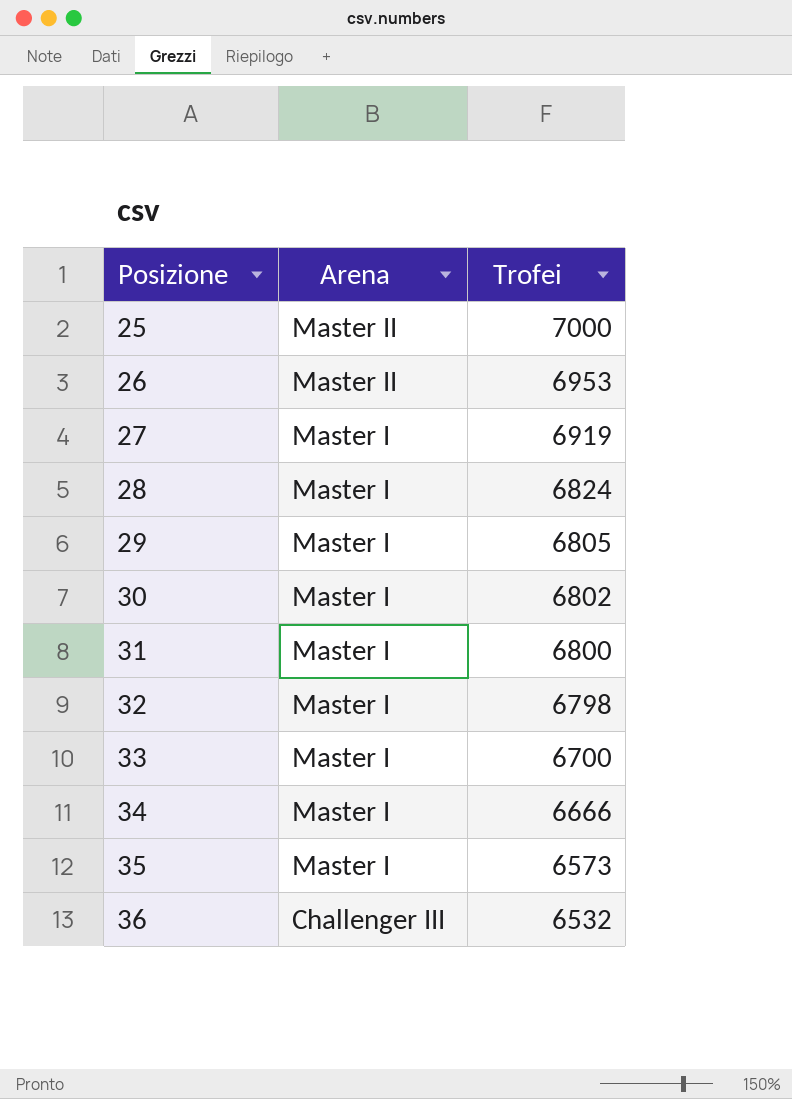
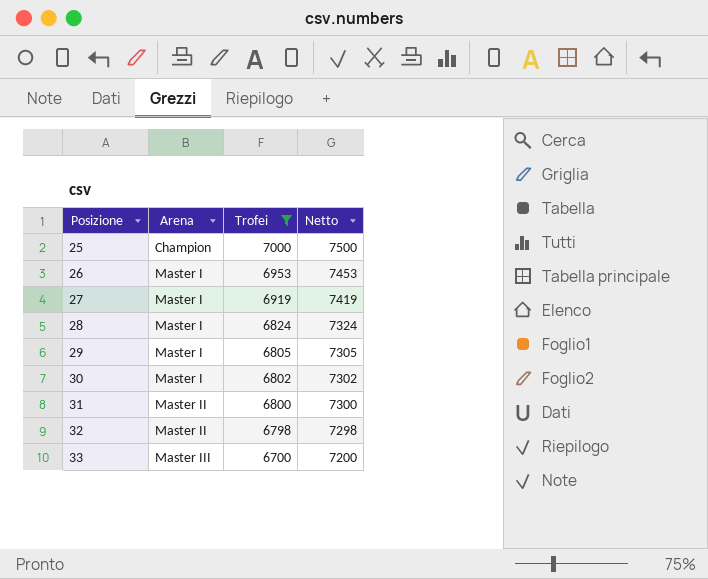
filter: none -> Trofei >= 6700
column Netto | formula: none -> [Trofei] + 500
25 | Arena: Master II -> Champion
26 | Arena: Master II -> Master I
31 | Arena: Master I -> Master II
32 | Arena: Master I -> Master II
33 | Arena: Master I -> Master III

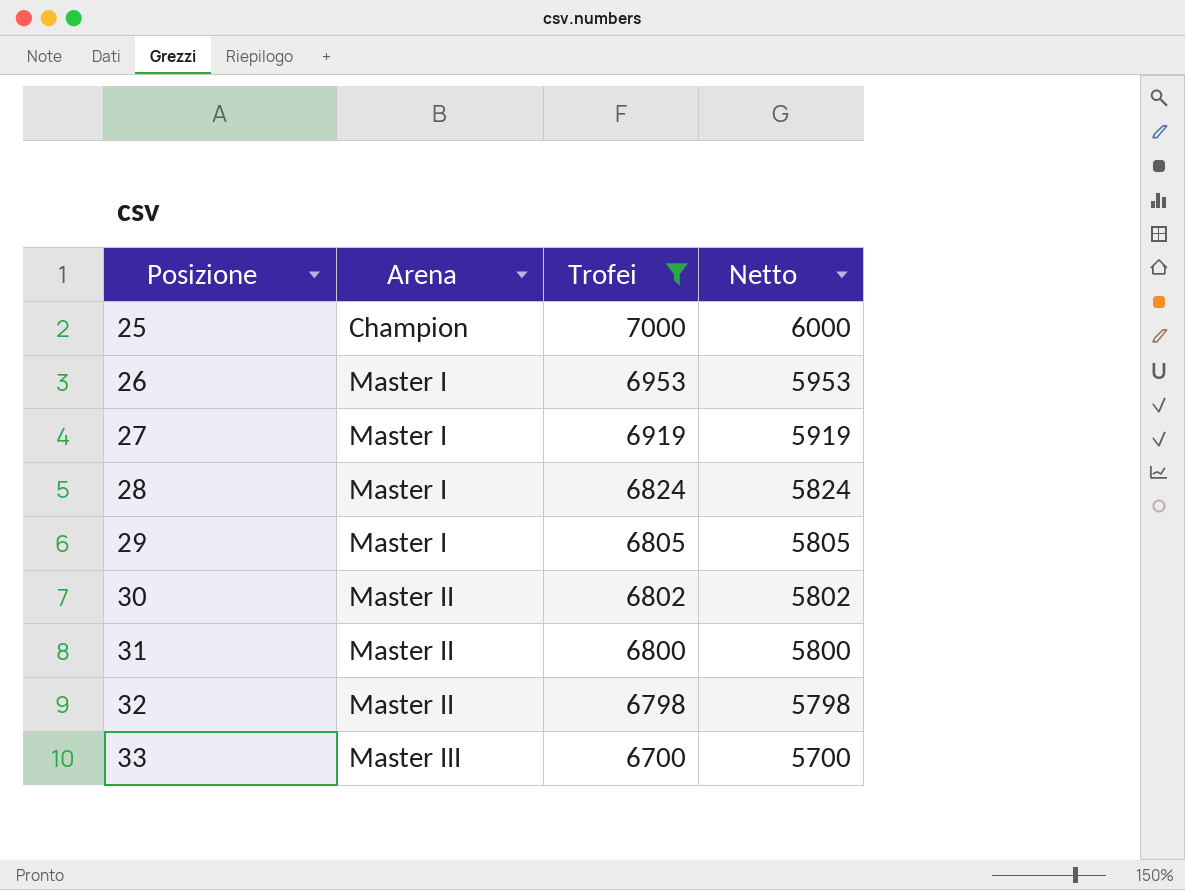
column Netto | formula: [Trofei] + 500 -> [Trofei] - 1000
30 | Arena: Master I -> Master II

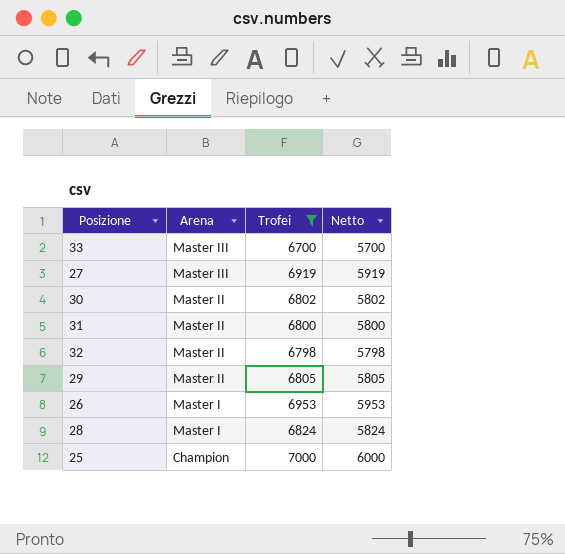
row order: Posizione ascending -> Arena descending
27 | Arena: Master I -> Master III
29 | Arena: Master I -> Master II

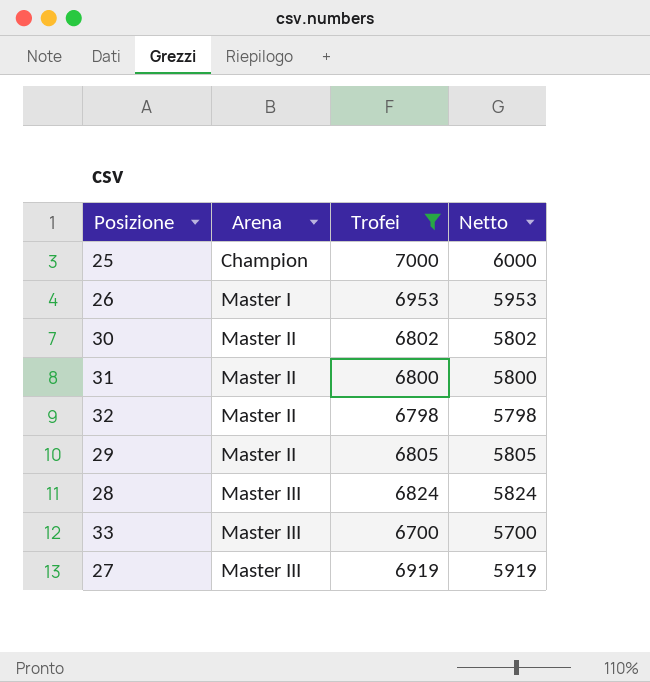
row order: Arena descending -> Arena ascending
28 | Arena: Master I -> Master III

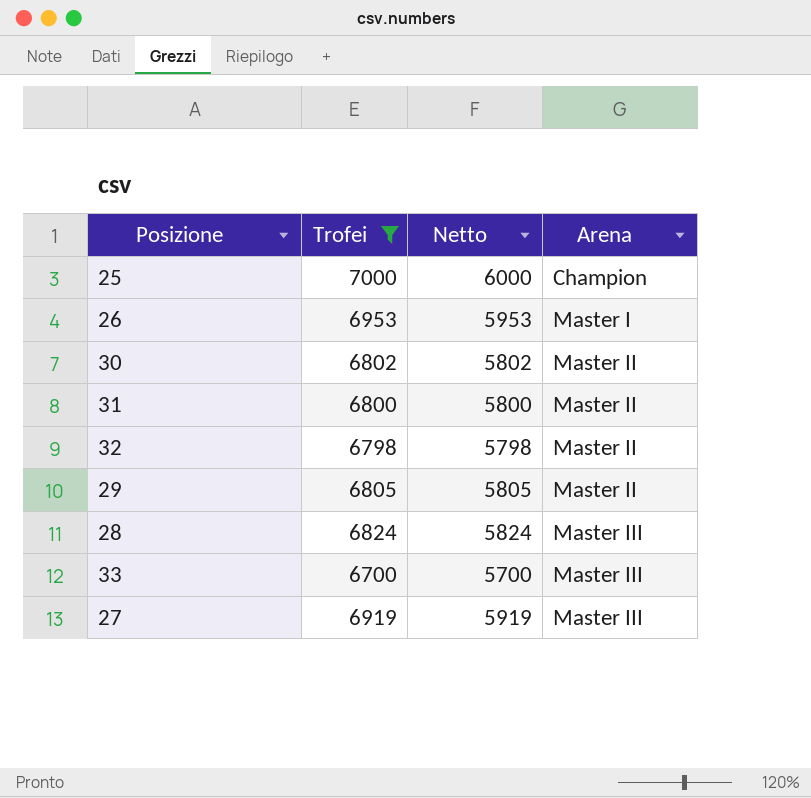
column Arena | position: 2 -> 4

